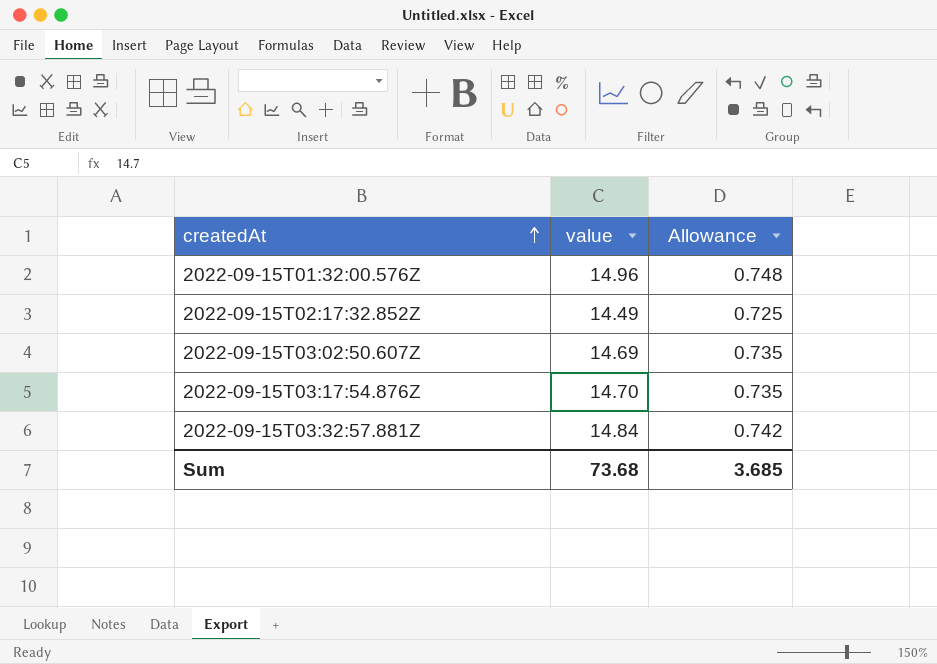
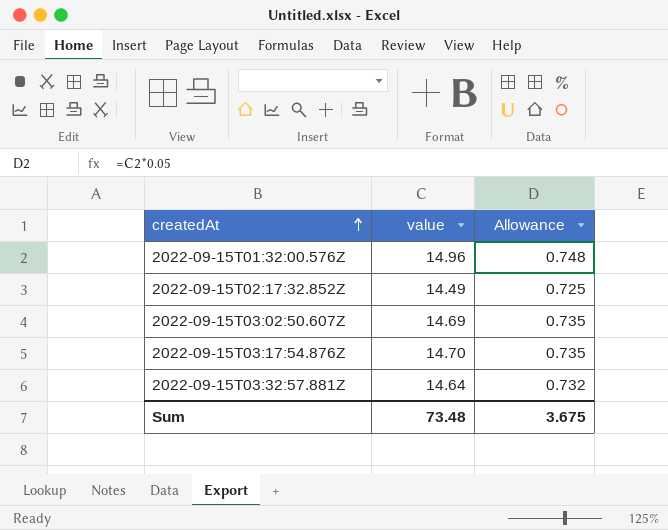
2022-09-15T03:32:57.881Z | value: 14.84 -> 14.64
2022-09-15T03:32:57.881Z | Allowance: 0.742 -> 0.732
Sum | value: 73.68 -> 73.48
Sum | Allowance: 3.685 -> 3.675

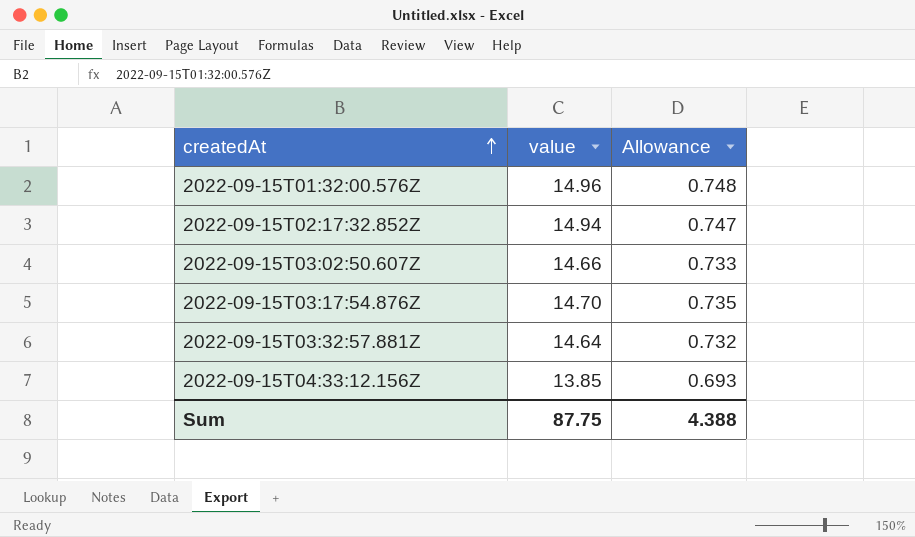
2022-09-15T02:17:32.852Z | value: 14.49 -> 14.94
2022-09-15T02:17:32.852Z | Allowance: 0.725 -> 0.747
2022-09-15T03:02:50.607Z | value: 14.69 -> 14.66
2022-09-15T03:02:50.607Z | Allowance: 0.735 -> 0.733
row 2022-09-15T04:33:12.156Z: none -> 13.85 | 0.693
Sum | value: 73.48 -> 87.75
Sum | Allowance: 3.675 -> 4.388

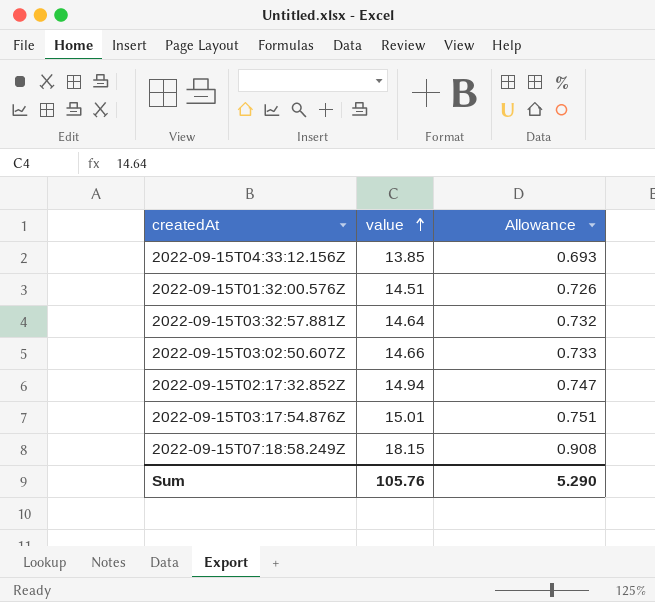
row order: createdAt ascending -> value ascending
2022-09-15T01:32:00.576Z | value: 14.96 -> 14.51
2022-09-15T01:32:00.576Z | Allowance: 0.748 -> 0.726
2022-09-15T03:17:54.876Z | value: 14.70 -> 15.01
2022-09-15T03:17:54.876Z | Allowance: 0.735 -> 0.751
row 2022-09-15T07:18:58.249Z: none -> 18.15 | 0.908
Sum | value: 87.75 -> 105.76
Sum | Allowance: 4.388 -> 5.290

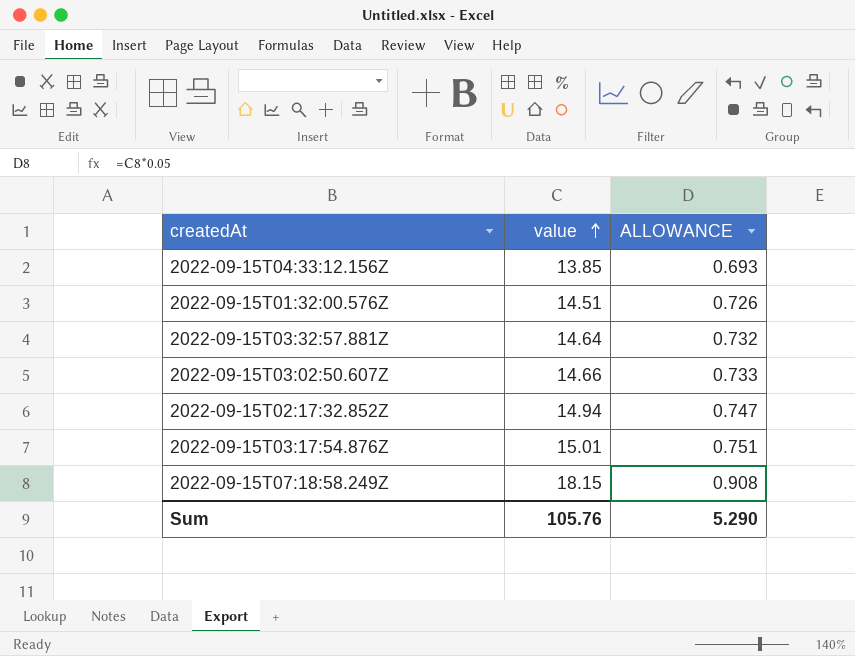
column name: Allowance -> ALLOWANCE

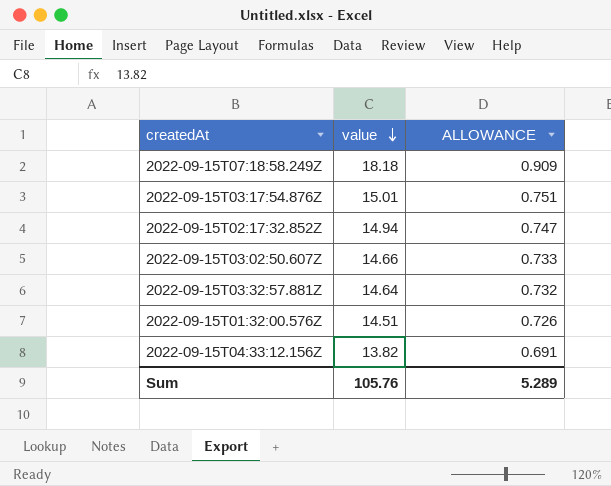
row order: value ascending -> value descending
2022-09-15T07:18:58.249Z | value: 18.15 -> 18.18
2022-09-15T07:18:58.249Z | ALLOWANCE: 0.908 -> 0.909
2022-09-15T04:33:12.156Z | value: 13.85 -> 13.82
2022-09-15T04:33:12.156Z | ALLOWANCE: 0.693 -> 0.691
Sum | ALLOWANCE: 5.290 -> 5.289

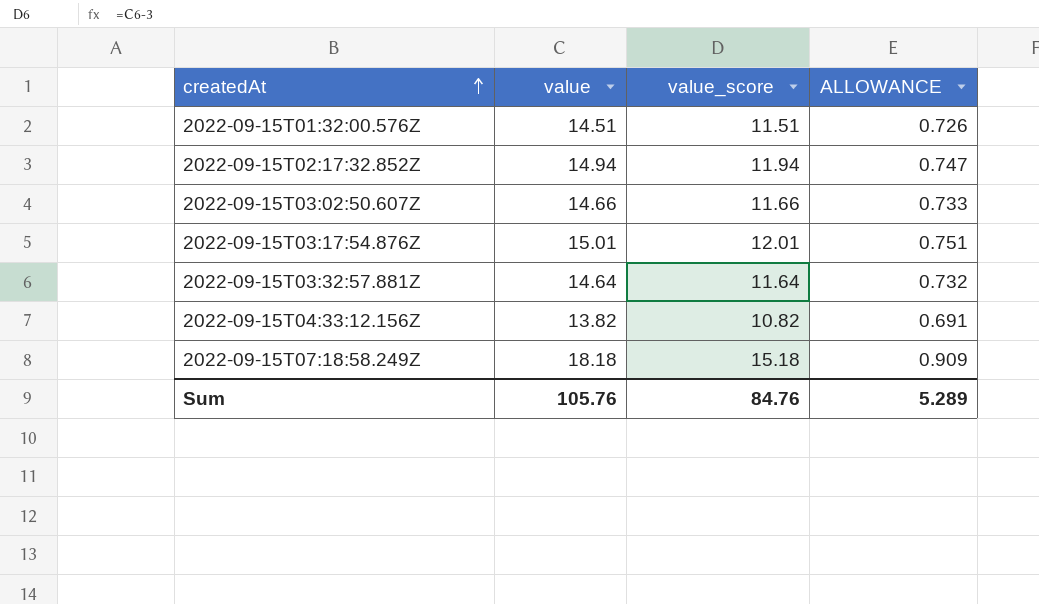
row order: value descending -> createdAt ascending
column value_score | formula: none -> [value] - 3

